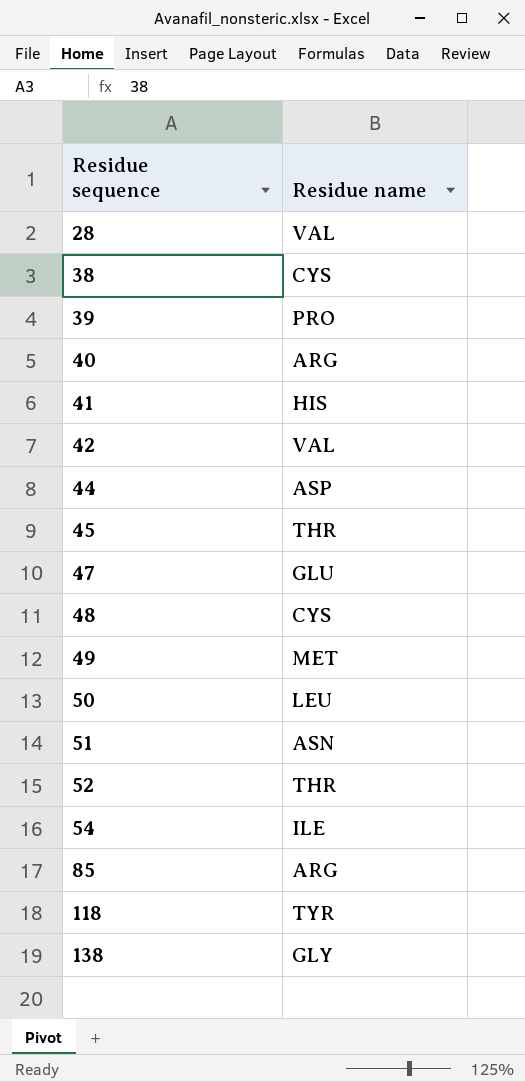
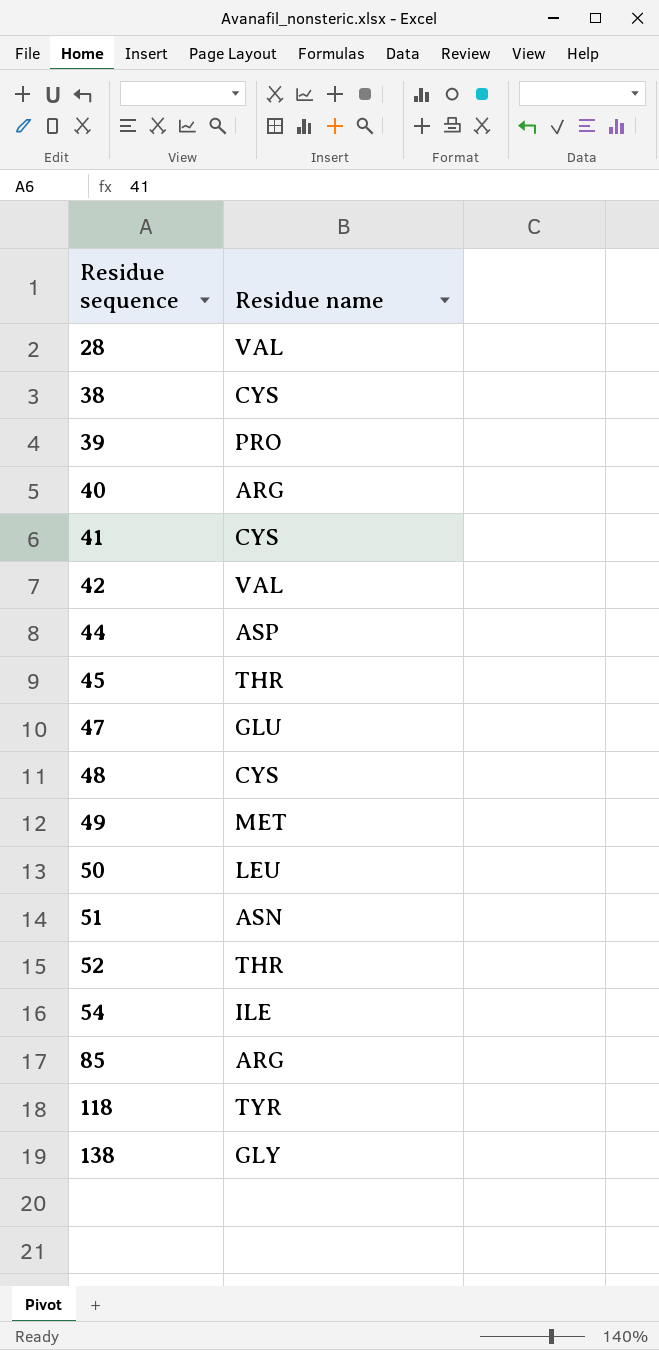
41 | Residue name: HIS -> CYS

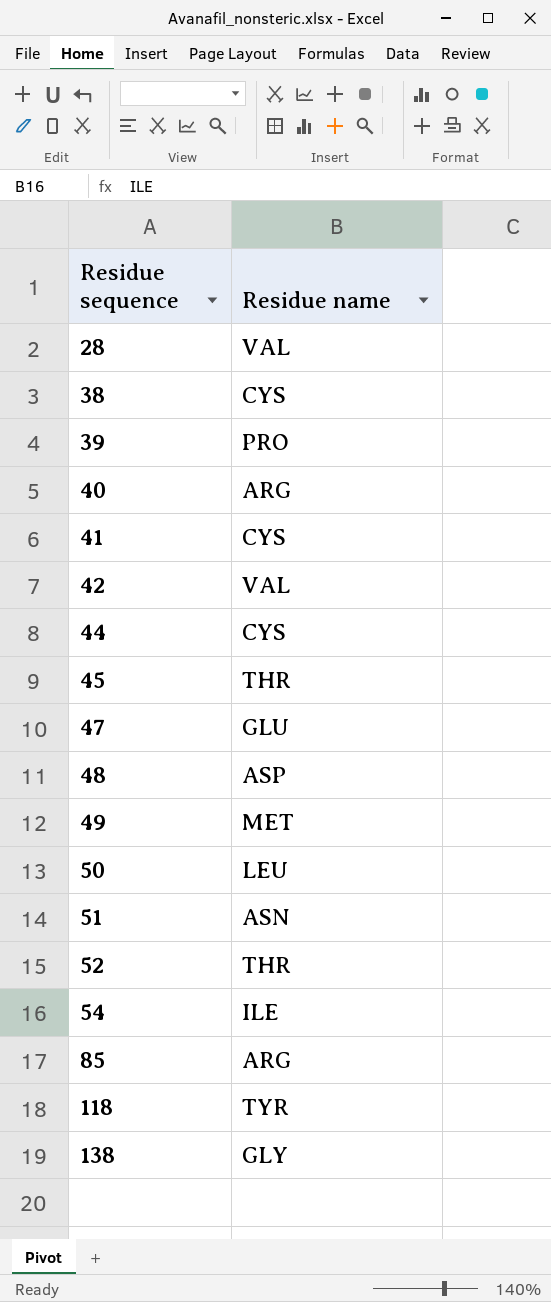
44 | Residue name: ASP -> CYS
48 | Residue name: CYS -> ASP

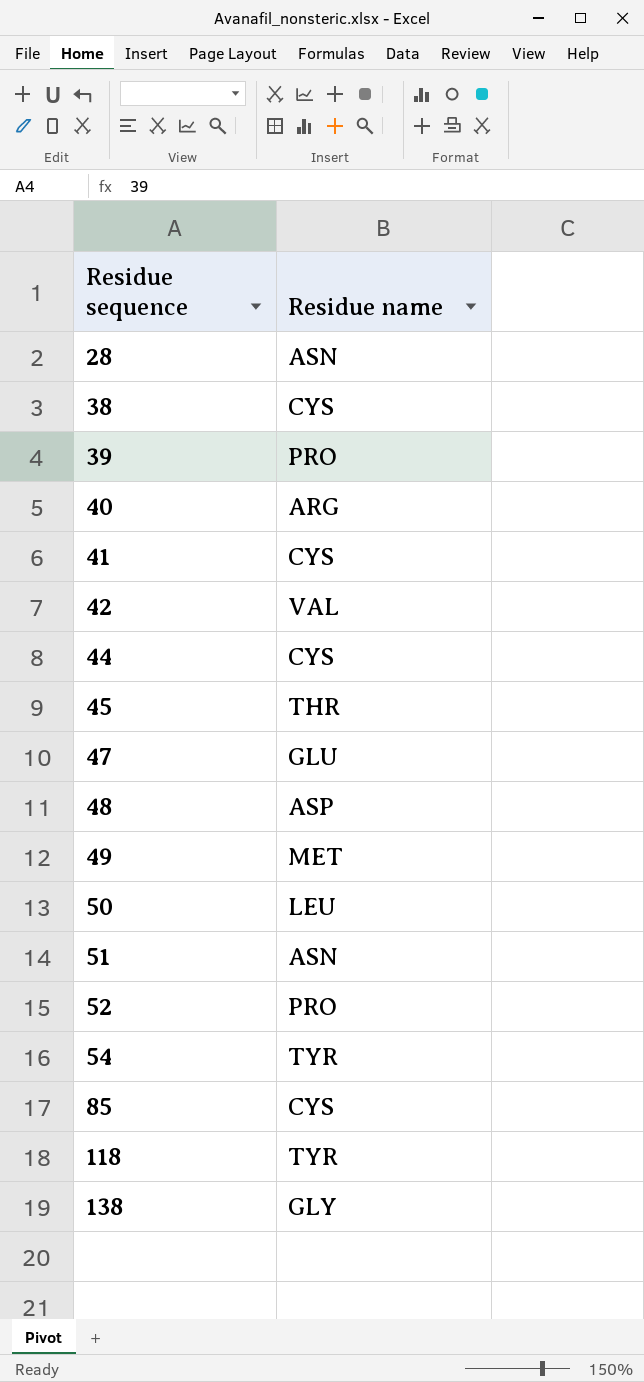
28 | Residue name: VAL -> ASN
52 | Residue name: THR -> PRO
54 | Residue name: ILE -> TYR
85 | Residue name: ARG -> CYS

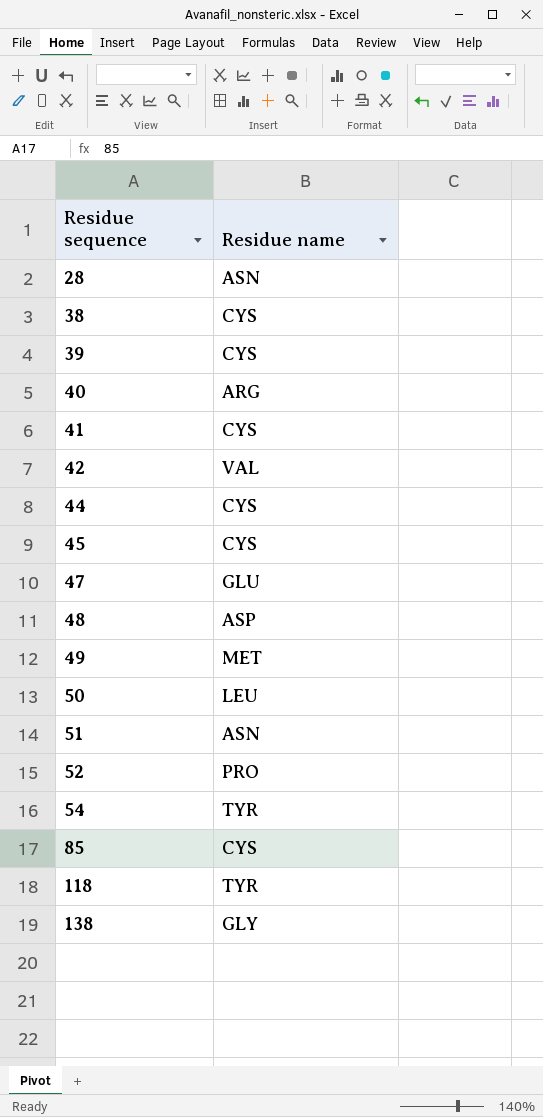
39 | Residue name: PRO -> CYS
45 | Residue name: THR -> CYS

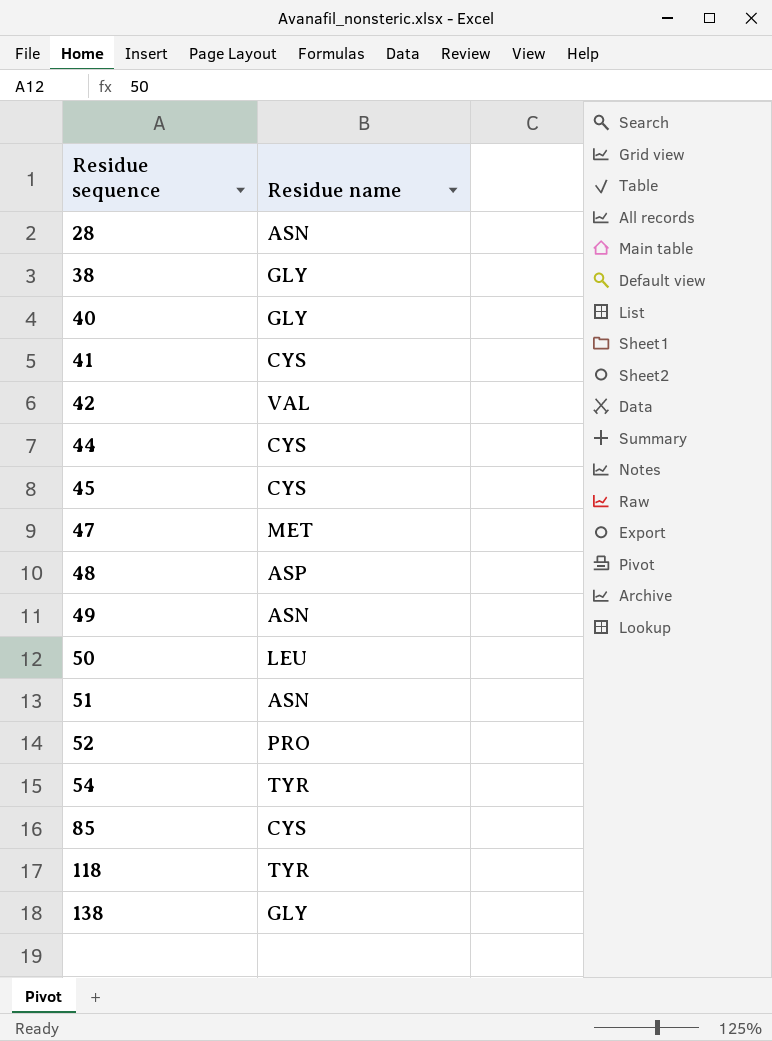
row 39: CYS -> none
38 | Residue name: CYS -> GLY
40 | Residue name: ARG -> GLY
47 | Residue name: GLU -> MET
49 | Residue name: MET -> ASN

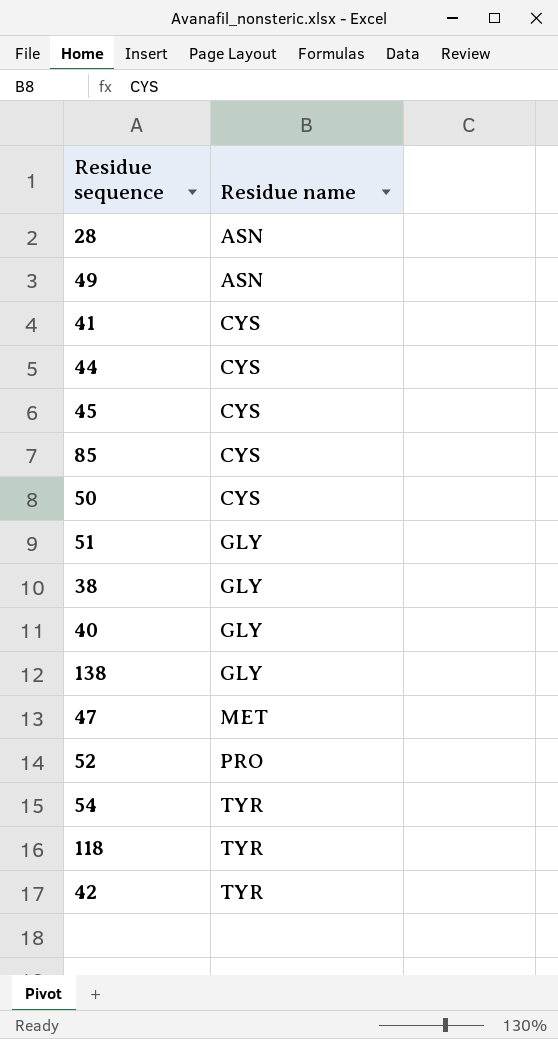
row order: Residue sequence ascending -> Residue name ascending
row 48: ASP -> none
50 | Residue name: LEU -> CYS
51 | Residue name: ASN -> GLY
42 | Residue name: VAL -> TYR

